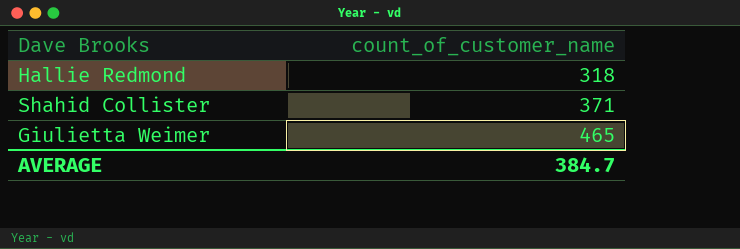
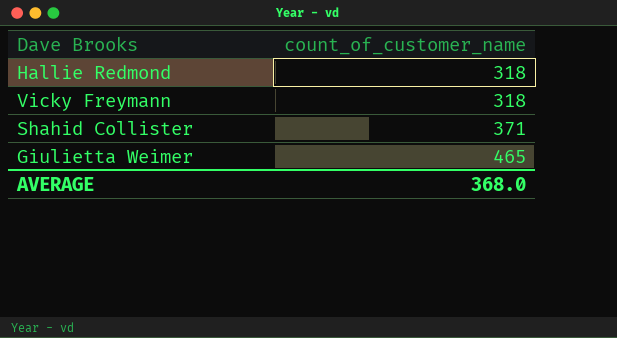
row Vicky Freymann: none -> 318
AVERAGE | count_of_customer_name: 384.7 -> 368.0

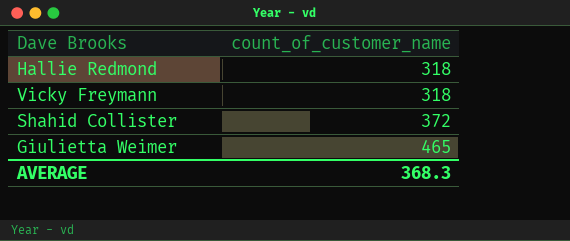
Shahid Collister | count_of_customer_name: 371 -> 372
AVERAGE | count_of_customer_name: 368.0 -> 368.3

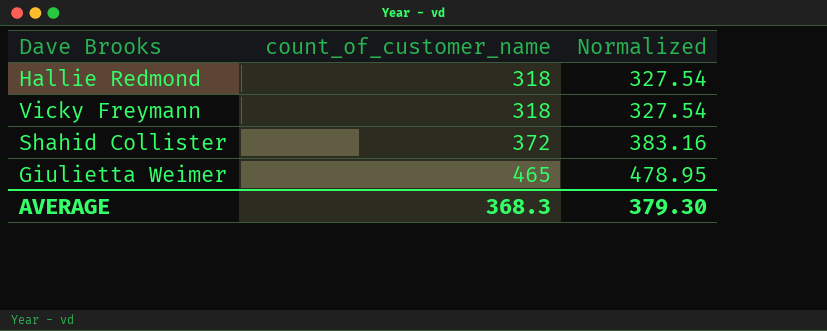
column Normalized | formula: none -> [count_of_customer_name] * 1.03

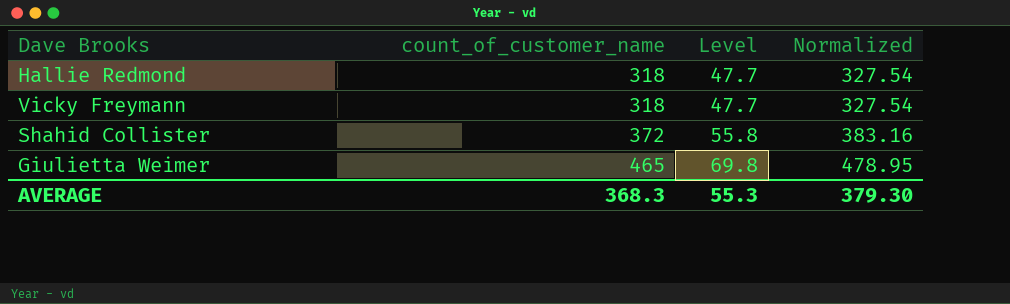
column Level | formula: none -> [count_of_customer_name] * 0.15

